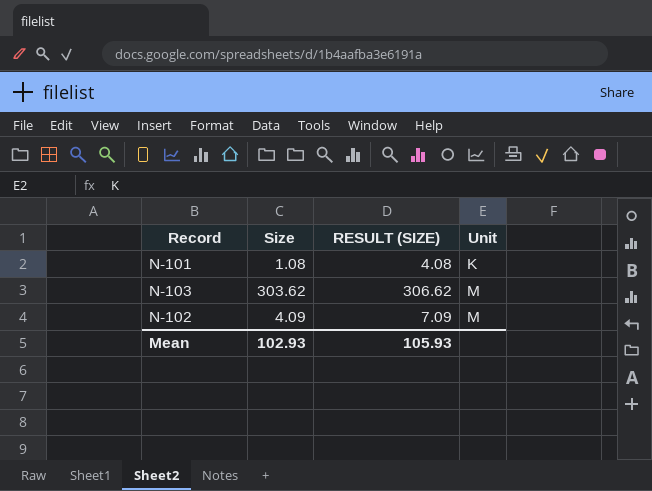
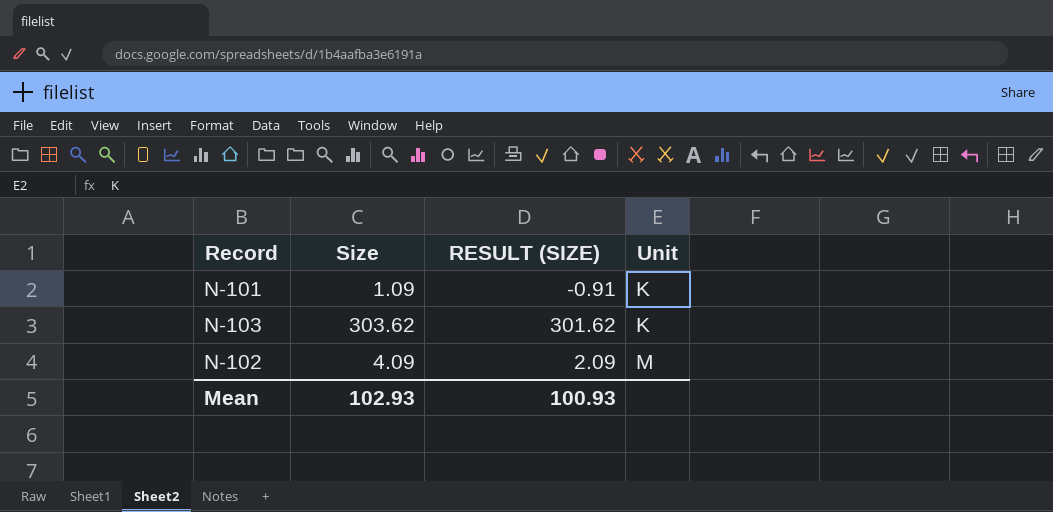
column RESULT (SIZE) | formula: [Size] + 3 -> [Size] - 2
N-101 | Size: 1.08 -> 1.09
N-103 | Unit: M -> K
Mean | RESULT (SIZE): 105.93 -> 100.93

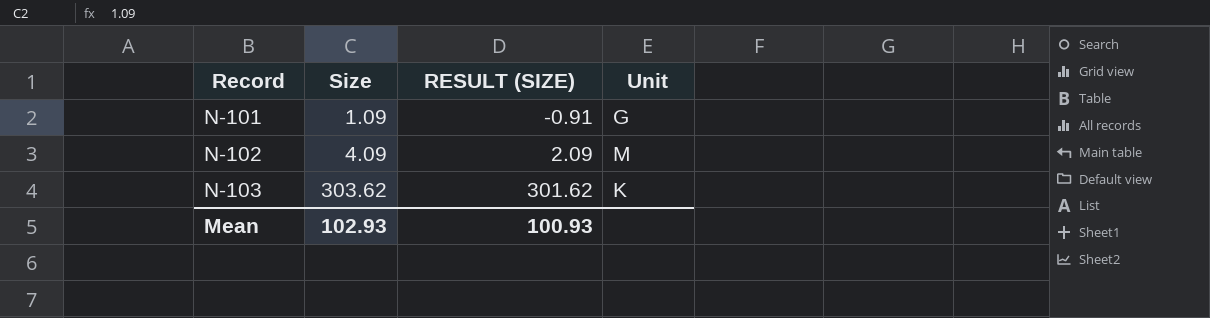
row order: Unit ascending -> Record ascending
N-101 | Unit: K -> G

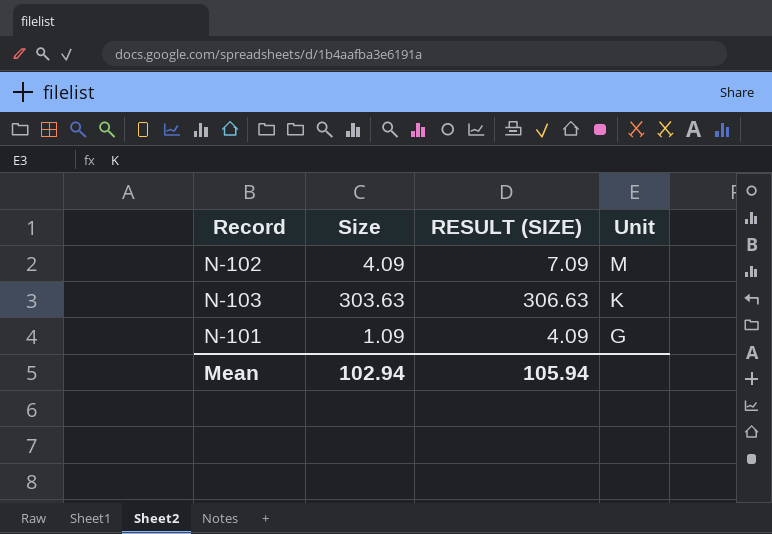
row order: Record ascending -> Unit descending
column RESULT (SIZE) | formula: [Size] - 2 -> [Size] + 3
N-103 | Size: 303.62 -> 303.63
Mean | Size: 102.93 -> 102.94
Mean | RESULT (SIZE): 100.93 -> 105.94

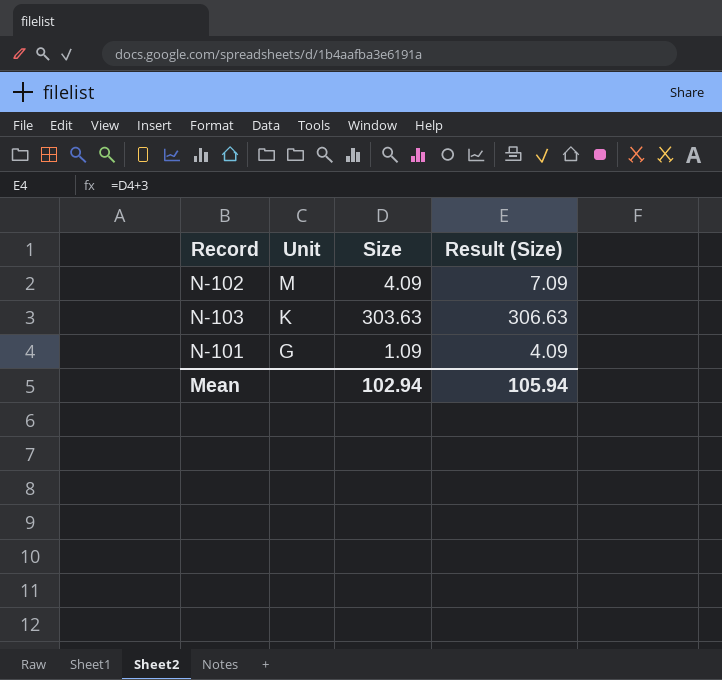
column Unit | position: 4 -> 2
column name: RESULT (SIZE) -> Result (Size)

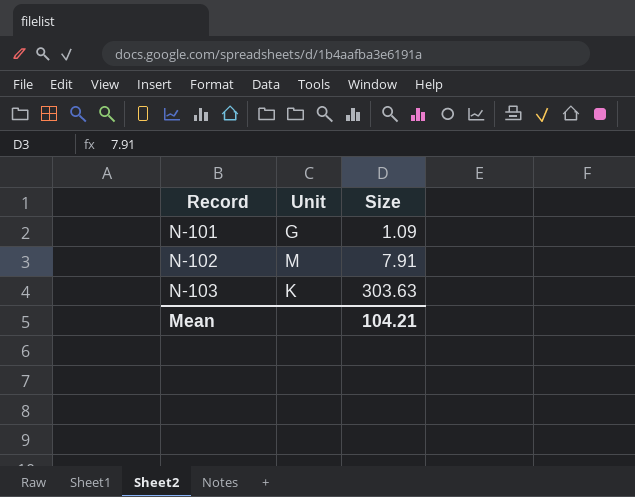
row order: Unit descending -> Record ascending
column Result (Size) | formula: [Size] + 3 -> none
N-102 | Size: 4.09 -> 7.91
Mean | Size: 102.94 -> 104.21

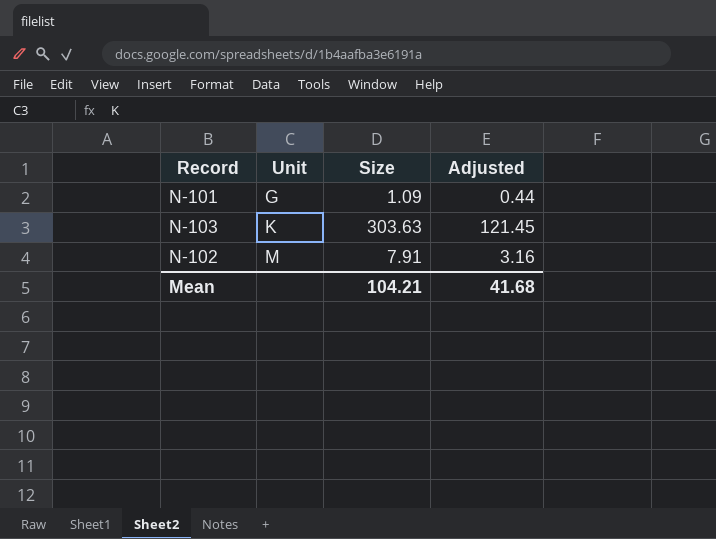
row order: Record ascending -> Unit ascending
column Adjusted | formula: none -> [Size] * 0.4

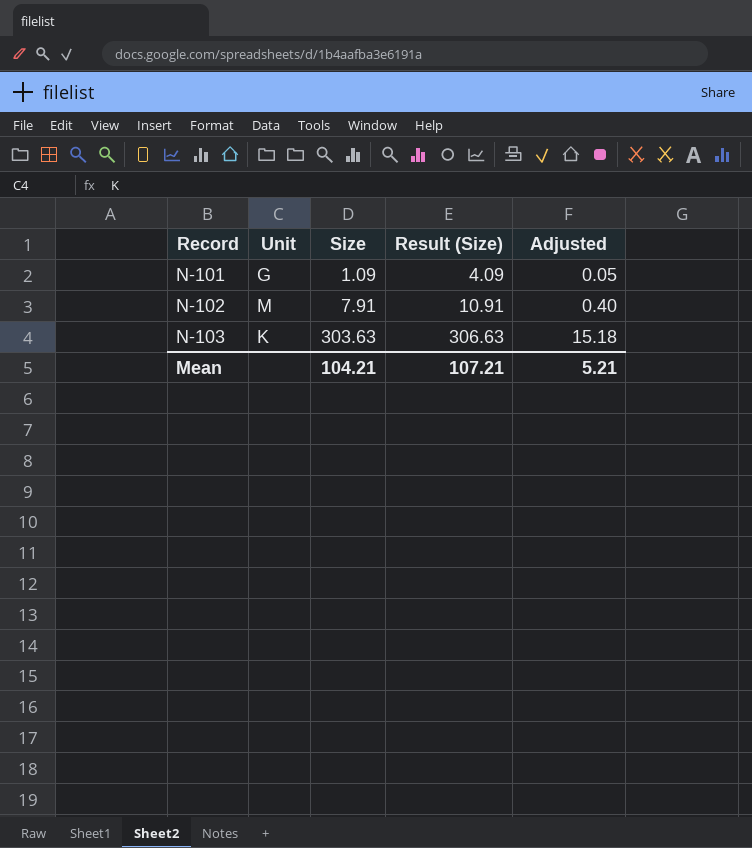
row order: Unit ascending -> Record ascending
column Result (Size) | formula: none -> [Size] + 3
column Adjusted | formula: [Size] * 0.4 -> [Size] * 0.05
Mean | Adjusted: 41.68 -> 5.21

